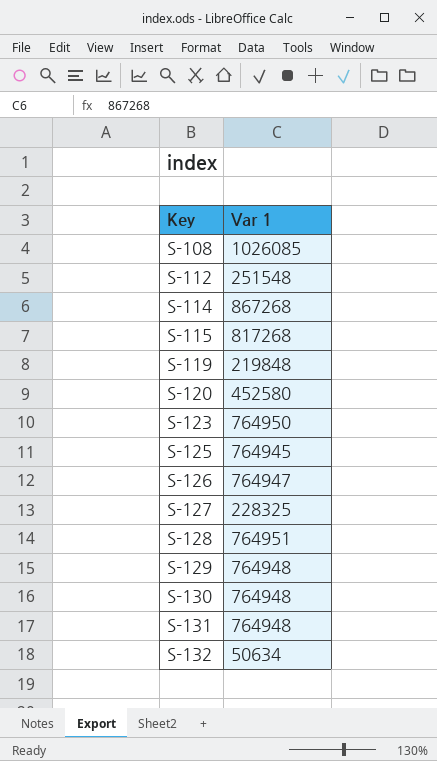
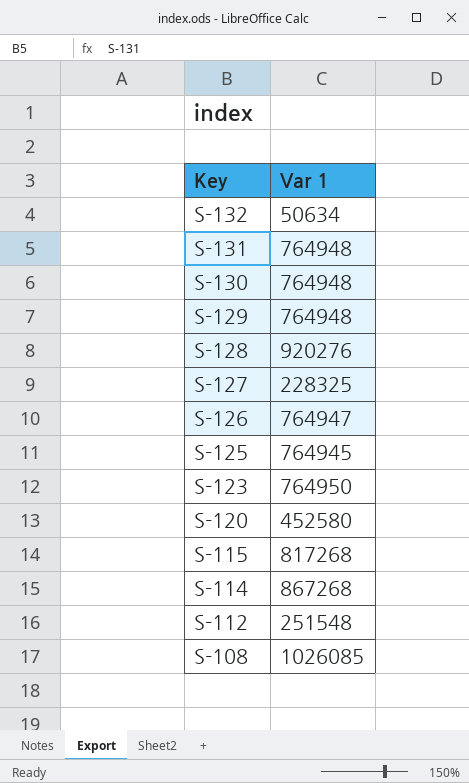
row order: Key ascending -> Key descending
row S-119: 219848 -> none
S-128 | Var 1: 764951 -> 920276

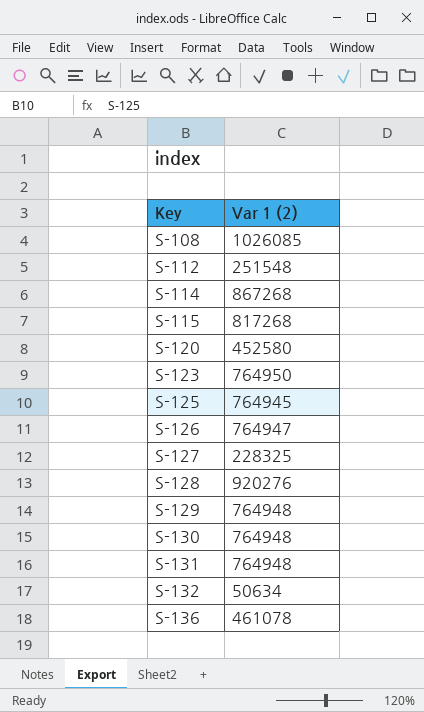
row order: Key descending -> Key ascending
column name: Var 1 -> Var 1 (2)
row S-136: none -> 461078

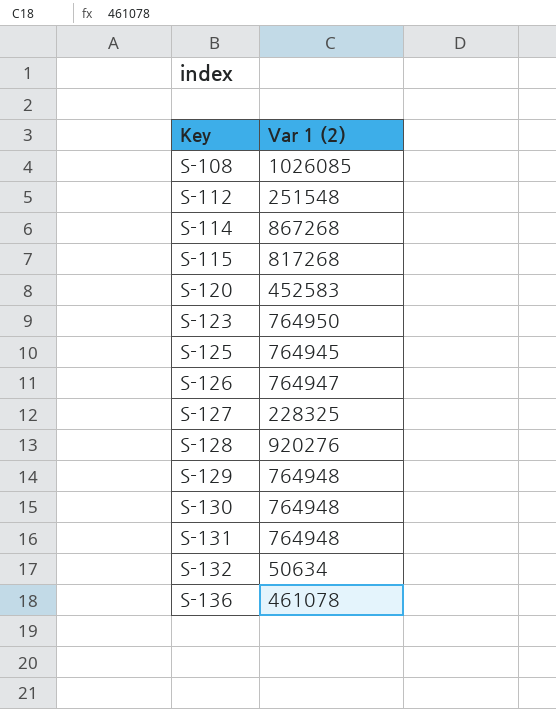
S-120 | Var 1 (2): 452580 -> 452583

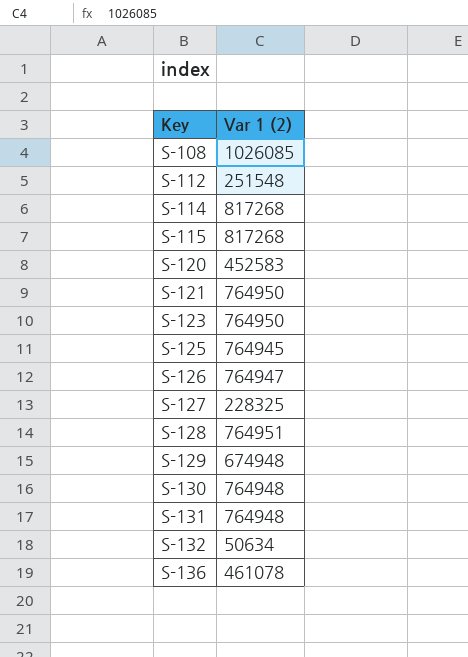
S-114 | Var 1 (2): 867268 -> 817268
row S-121: none -> 764950
S-128 | Var 1 (2): 920276 -> 764951
S-129 | Var 1 (2): 764948 -> 674948

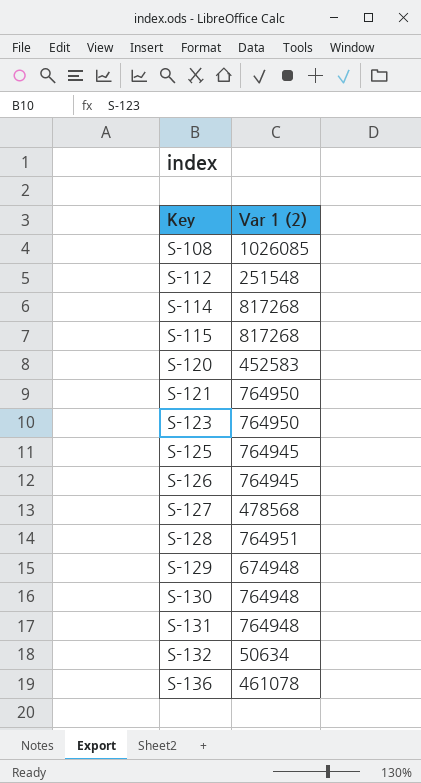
S-126 | Var 1 (2): 764947 -> 764945
S-127 | Var 1 (2): 228325 -> 478568

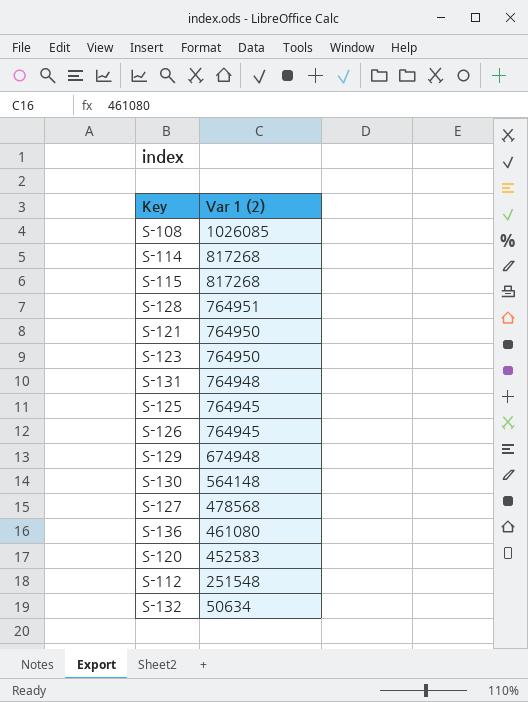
row order: Key ascending -> Var 1 (2) descending
S-130 | Var 1 (2): 764948 -> 564148
S-136 | Var 1 (2): 461078 -> 461080

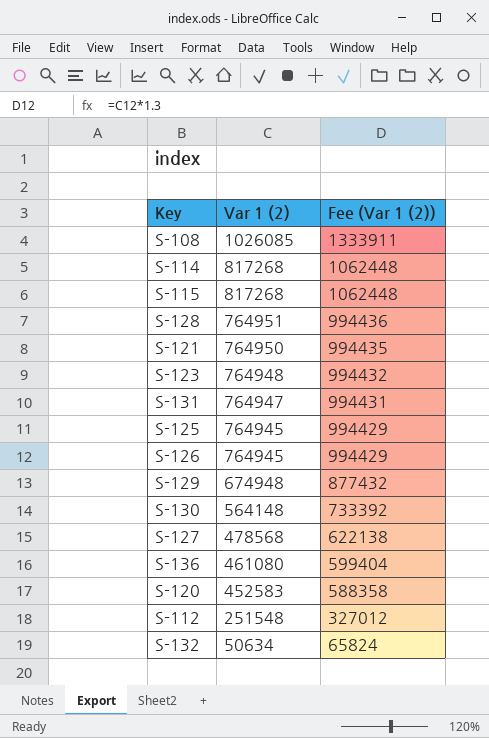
column Fee (Var 1 (2)) | formula: none -> [Var 1 (2)] * 1.3
S-123 | Var 1 (2): 764950 -> 764948
S-131 | Var 1 (2): 764948 -> 764947

